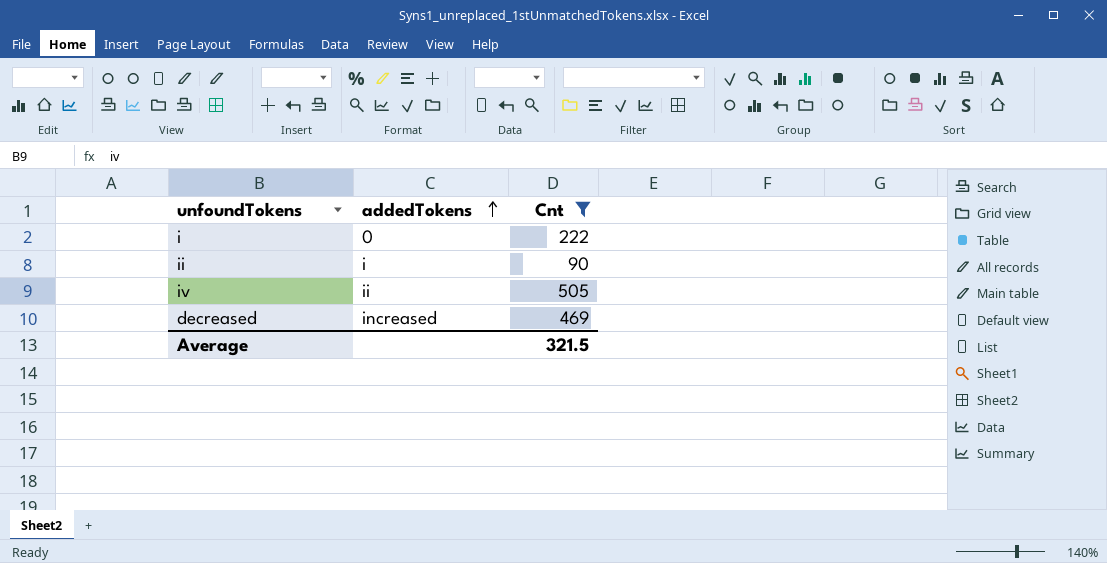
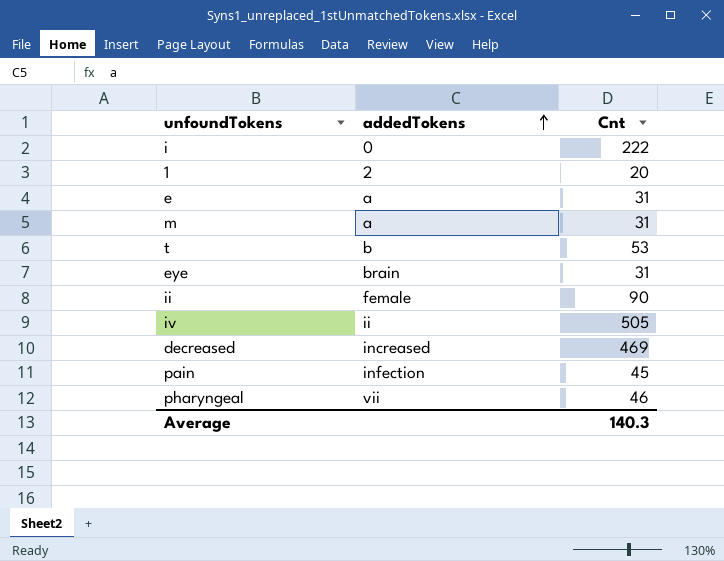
filter: Cnt >= 90 -> none
ii | addedTokens: i -> female
Average | Cnt: 321.5 -> 140.3

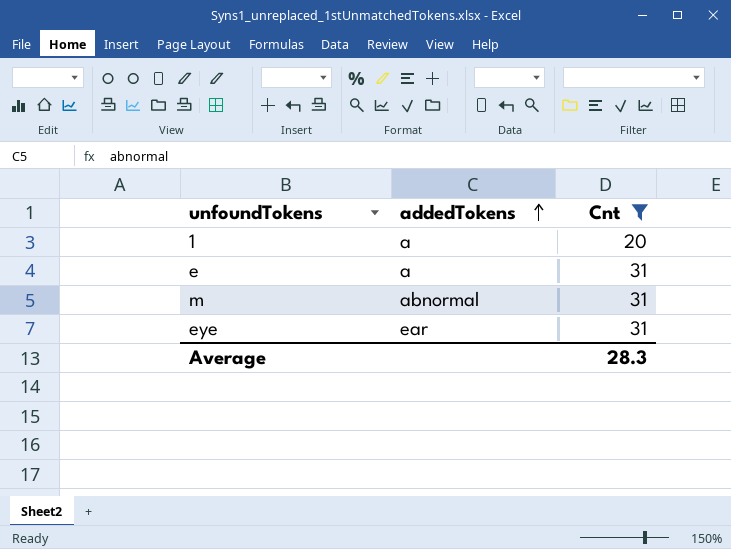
filter: none -> Cnt <= 31
1 | addedTokens: 2 -> a
m | addedTokens: a -> abnormal
eye | addedTokens: brain -> ear
Average | Cnt: 140.3 -> 28.3

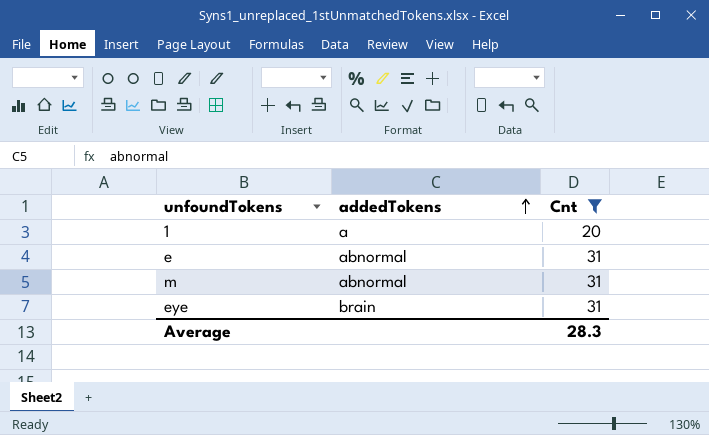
e | addedTokens: a -> abnormal
eye | addedTokens: ear -> brain

